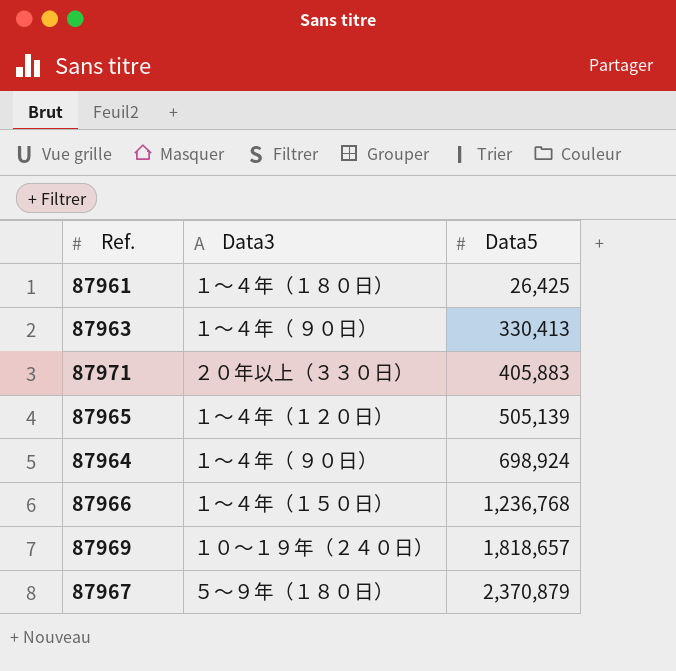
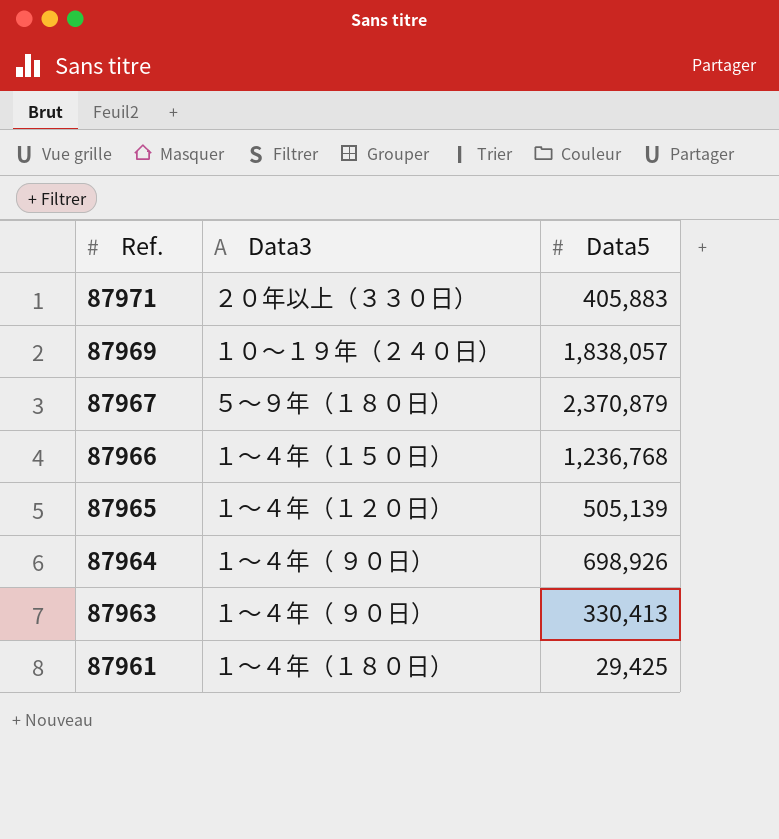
row order: Data5 ascending -> Ref. descending
87969 | Data5: 1,818,657 -> 1,838,057
87964 | Data5: 698,924 -> 698,926
87961 | Data5: 26,425 -> 29,425

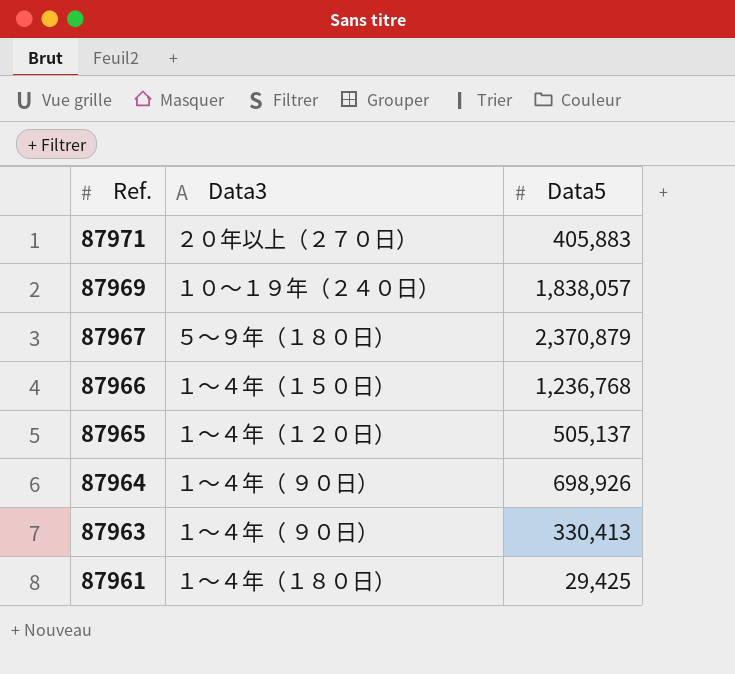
87971 | Data3: ２０年以上（３３０日） -> ２０年以上（２７０日）
87965 | Data5: 505,139 -> 505,137

